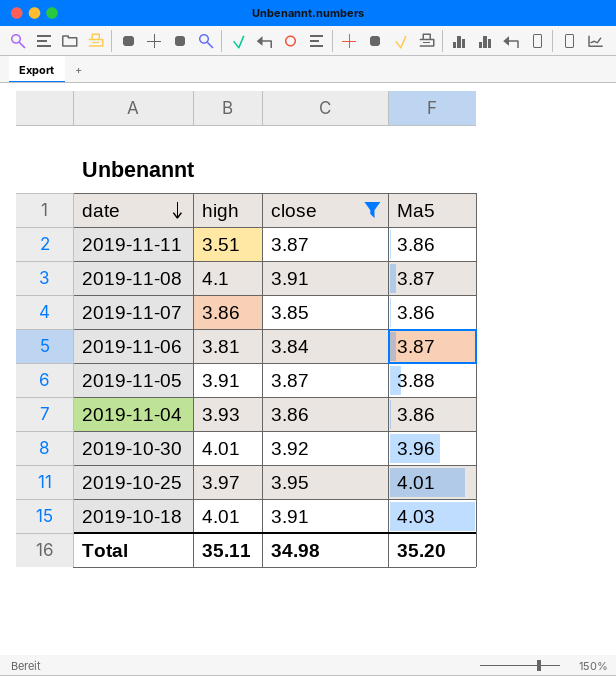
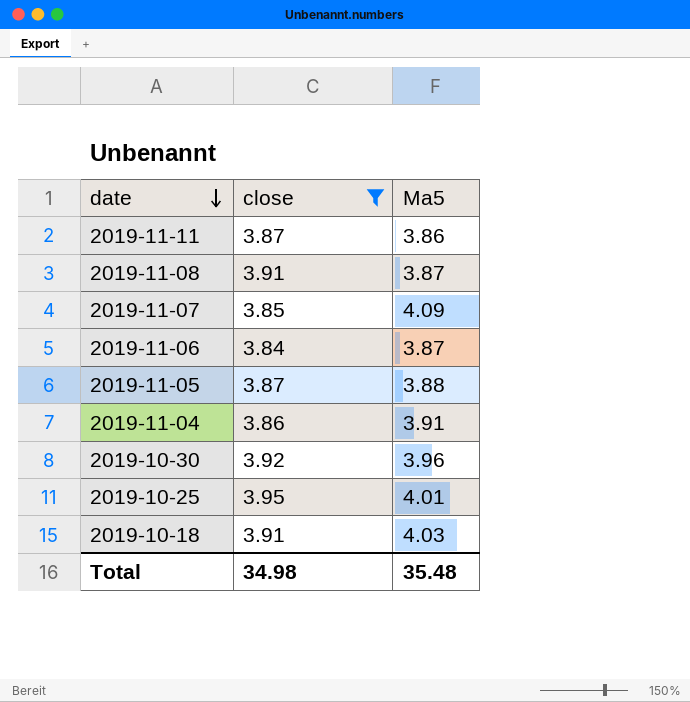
column high | position: 2 -> none
2019-11-07 | Ma5: 3.86 -> 4.09
2019-11-04 | Ma5: 3.86 -> 3.91
Total | Ma5: 35.20 -> 35.48

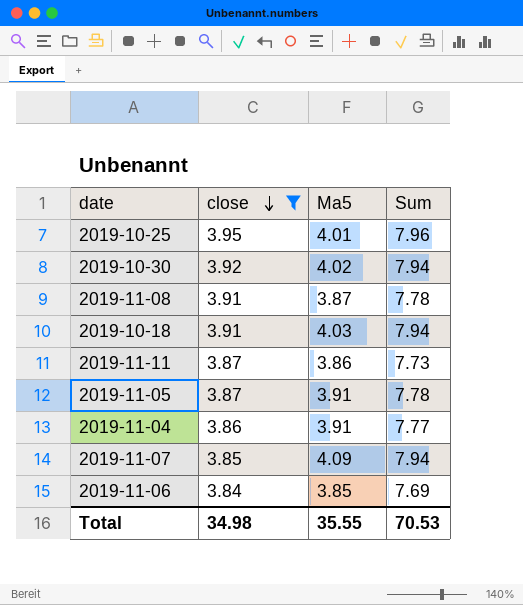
row order: date descending -> close descending
column Sum | formula: none -> [close] + [Ma5]
2019-10-30 | Ma5: 3.96 -> 4.02
2019-11-05 | Ma5: 3.88 -> 3.91
2019-11-06 | Ma5: 3.87 -> 3.85
Total | Ma5: 35.48 -> 35.55

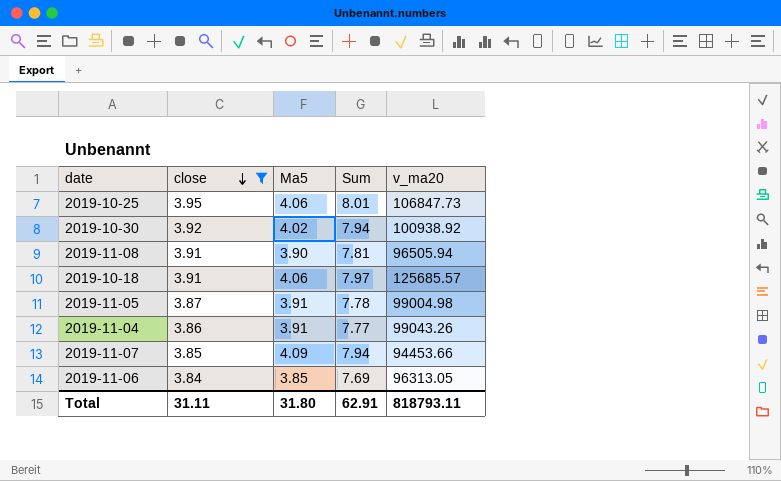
column v_ma20 | position: none -> 5
row 2019-11-11: 3.87 | 3.86 | 7.73 -> none
2019-10-25 | Ma5: 4.01 -> 4.06
2019-10-25 | Sum: 7.96 -> 8.01
2019-11-08 | Ma5: 3.87 -> 3.90
2019-11-08 | Sum: 7.78 -> 7.81
2019-10-18 | Ma5: 4.03 -> 4.06
2019-10-18 | Sum: 7.94 -> 7.97
Total | close: 34.98 -> 31.11
Total | Ma5: 35.55 -> 31.80
Total | Sum: 70.53 -> 62.91

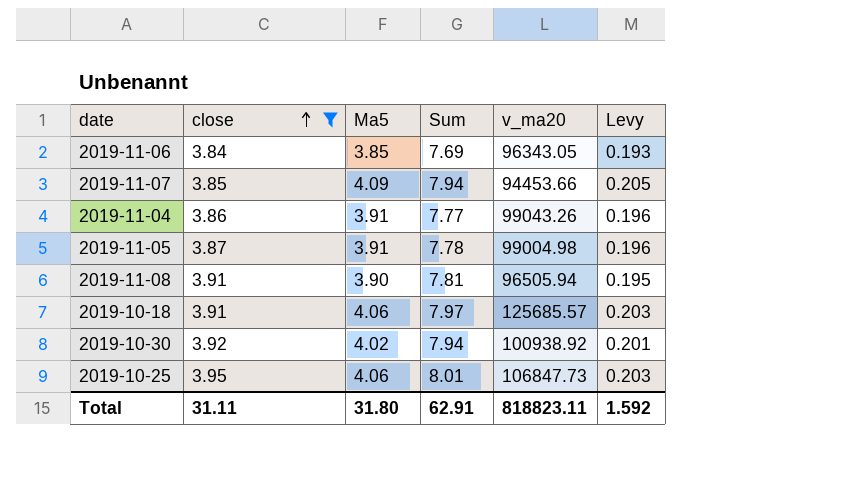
row order: close descending -> close ascending
column Levy | formula: none -> [Ma5] * 0.05
2019-11-06 | v_ma20: 96313.05 -> 96343.05
Total | v_ma20: 818793.11 -> 818823.11

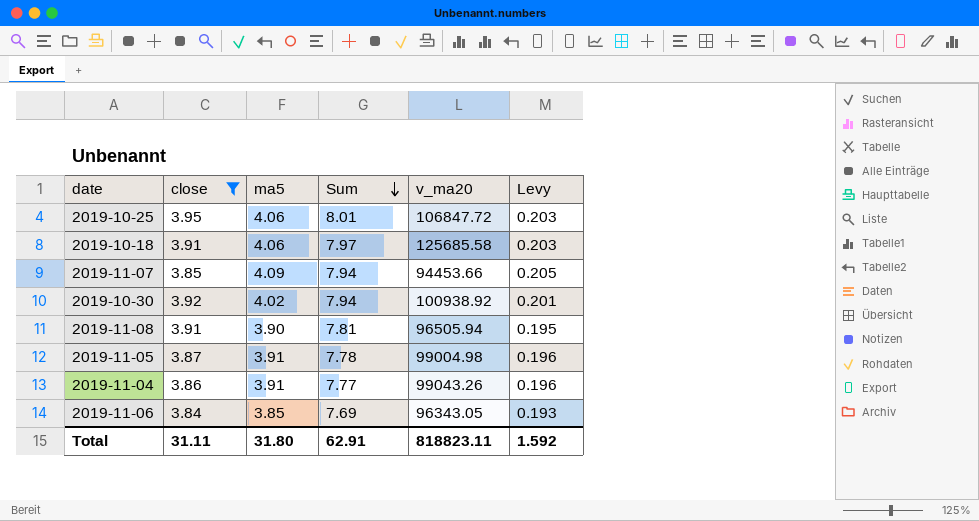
row order: close ascending -> Sum descending
column name: Ma5 -> ma5
2019-10-25 | v_ma20: 106847.73 -> 106847.72
2019-10-18 | v_ma20: 125685.57 -> 125685.58

